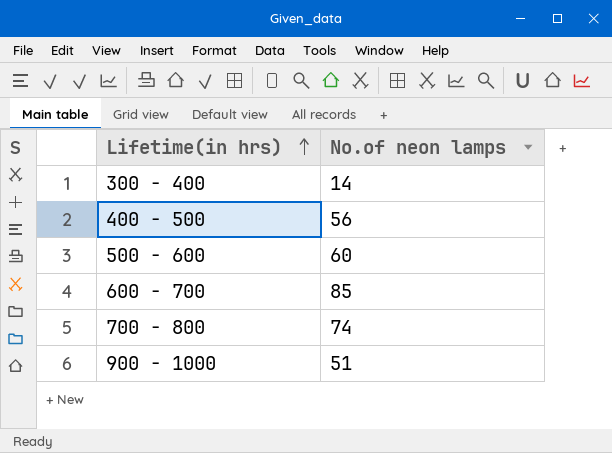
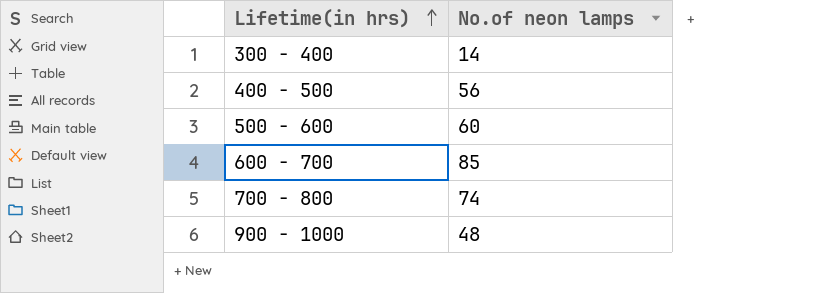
900 - 1000 | No.of neon lamps: 51 -> 48

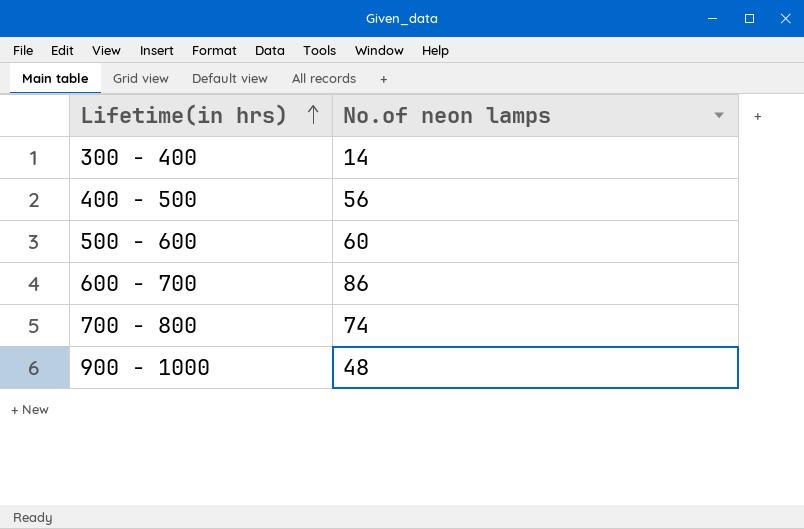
600 - 700 | No.of neon lamps: 85 -> 86

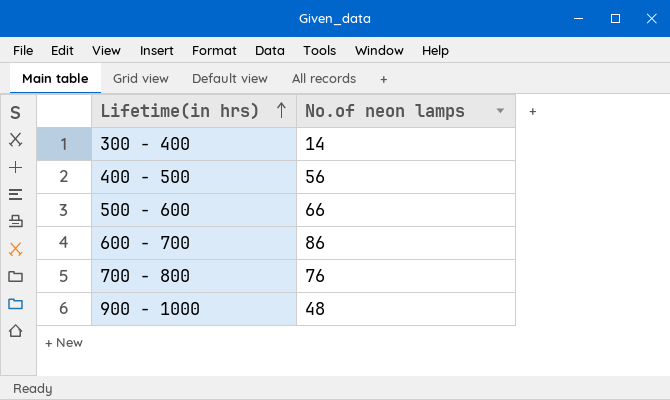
500 - 600 | No.of neon lamps: 60 -> 66
700 - 800 | No.of neon lamps: 74 -> 76

